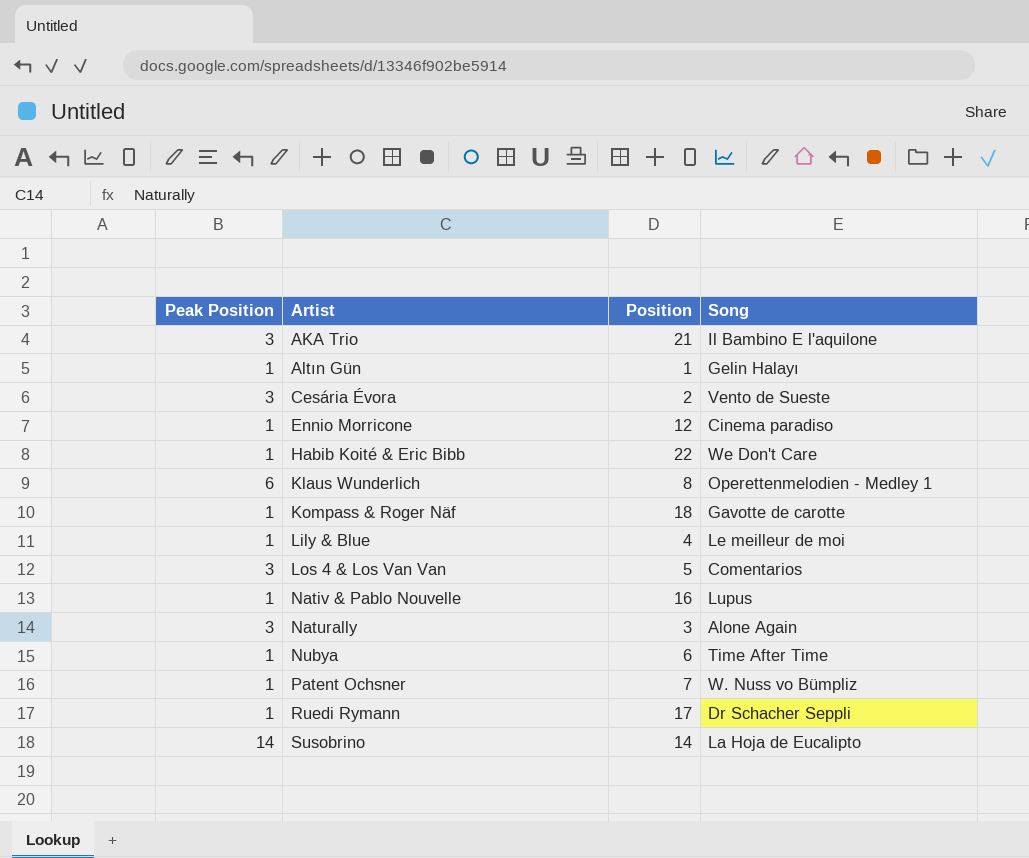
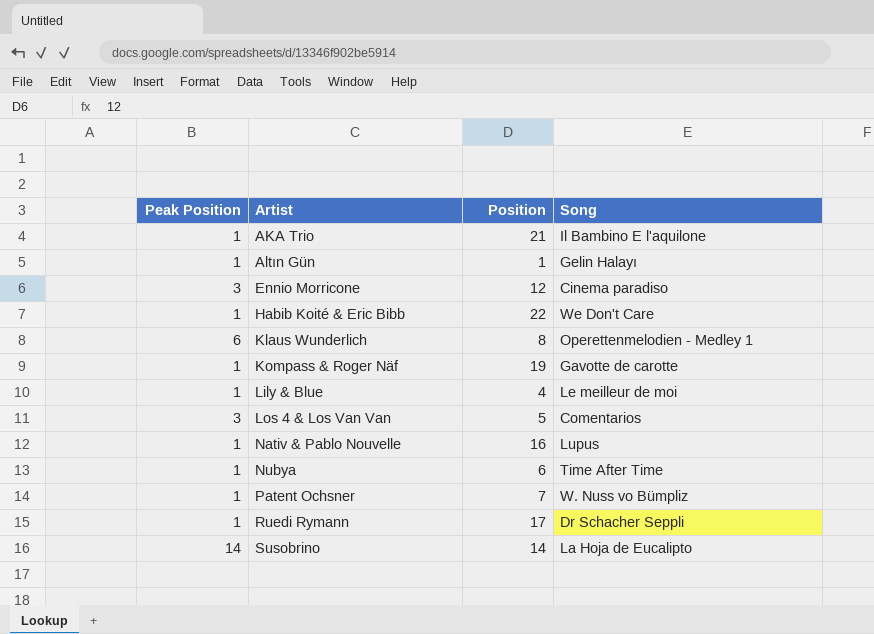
row Cesária Évora: 3 | 2 | Vento de Sueste -> none
row Naturally: 3 | 3 | Alone Again -> none
AKA Trio | Peak Position: 3 -> 1
Ennio Morricone | Peak Position: 1 -> 3
Kompass & Roger Näf | Position: 18 -> 19

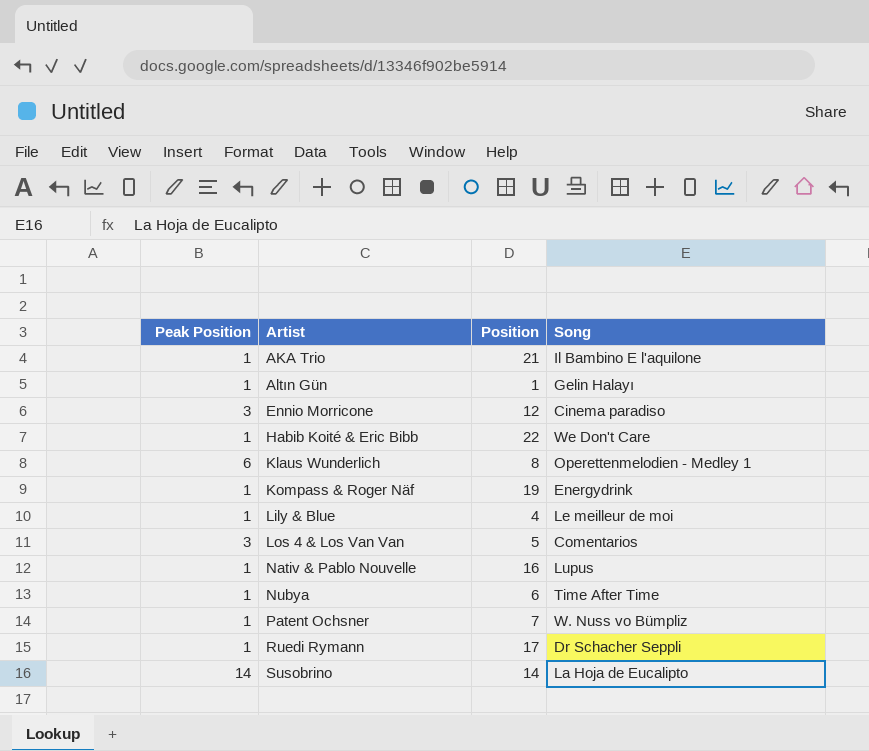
Kompass & Roger Näf | Song: Gavotte de carotte -> Energydrink

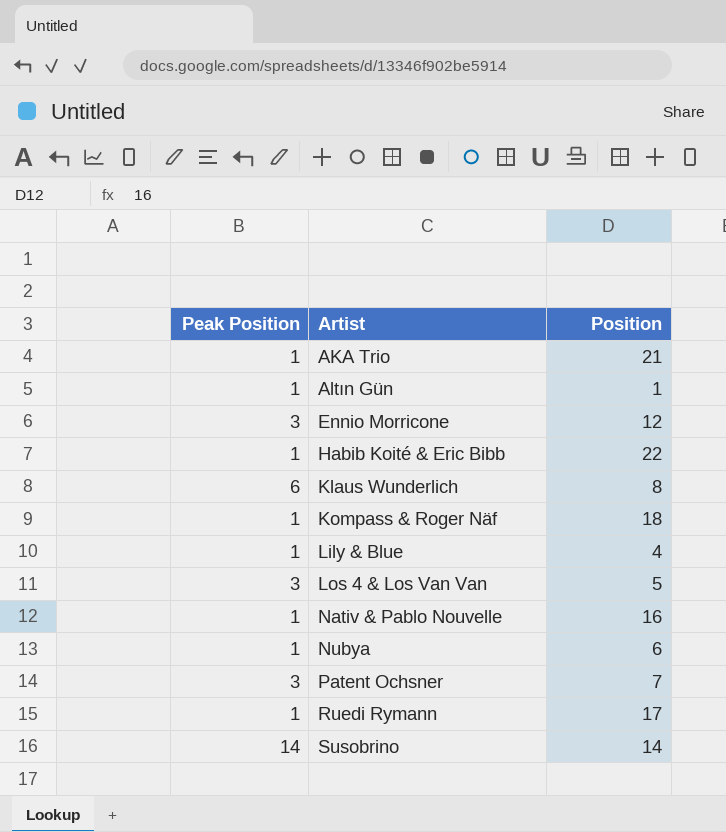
column Song | position: 4 -> none
Kompass & Roger Näf | Position: 19 -> 18
Patent Ochsner | Peak Position: 1 -> 3

